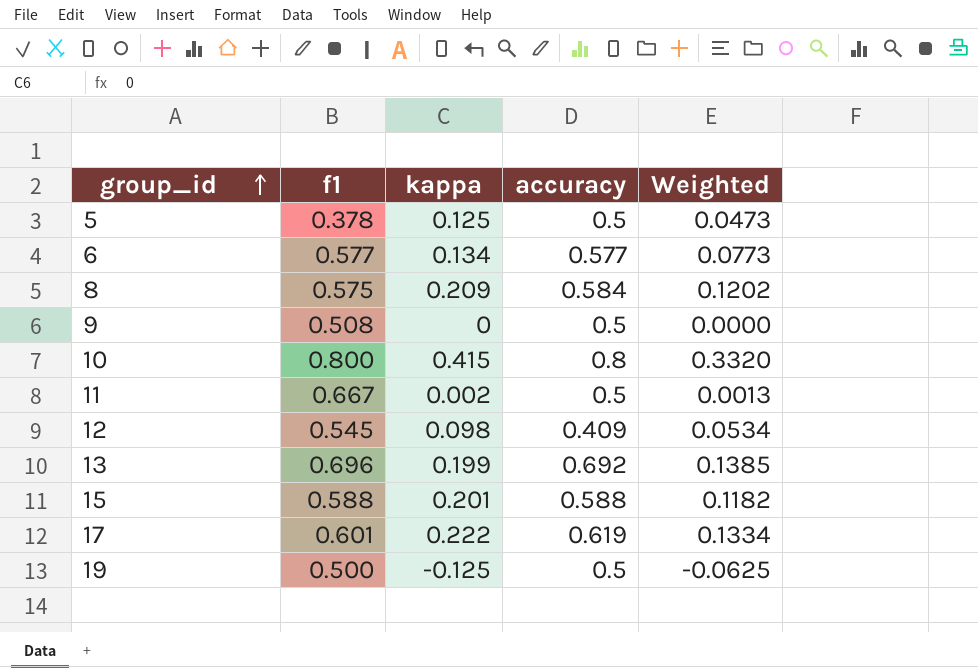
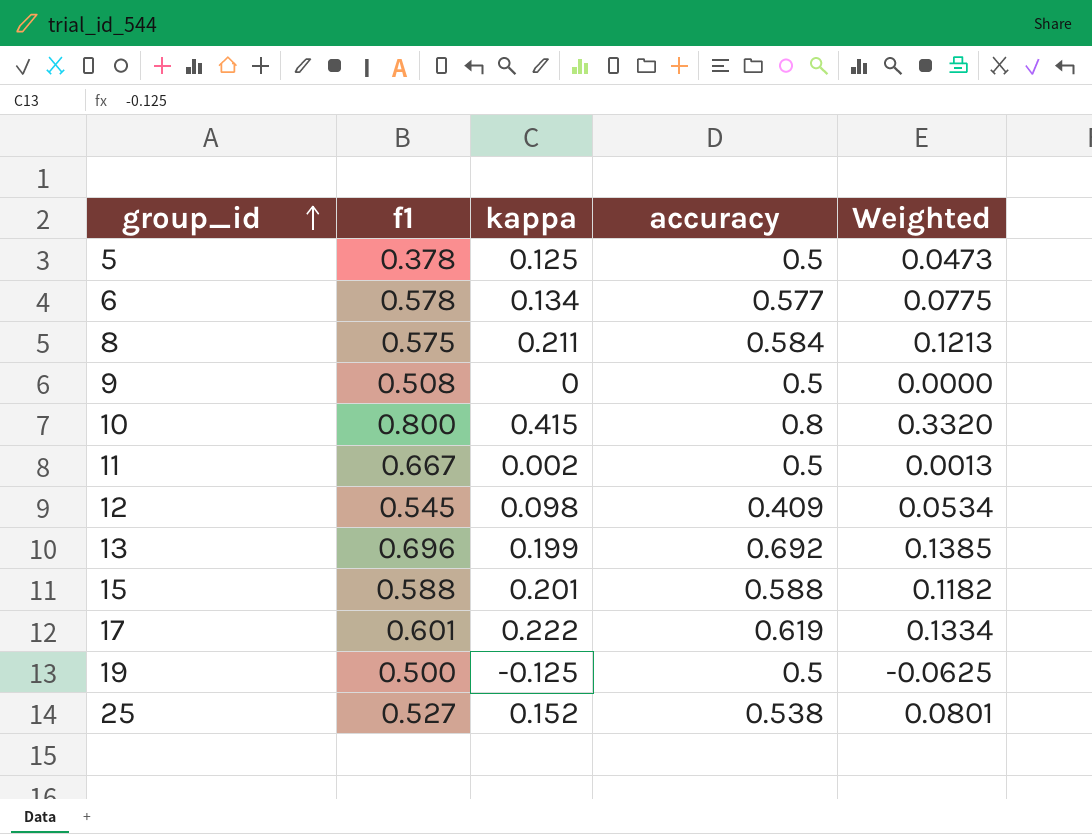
6 | f1: 0.577 -> 0.578
6 | Weighted: 0.0773 -> 0.0775
8 | kappa: 0.209 -> 0.211
8 | Weighted: 0.1202 -> 0.1213
row 25: none -> 0.527 | 0.152 | 0.538 | 0.0801

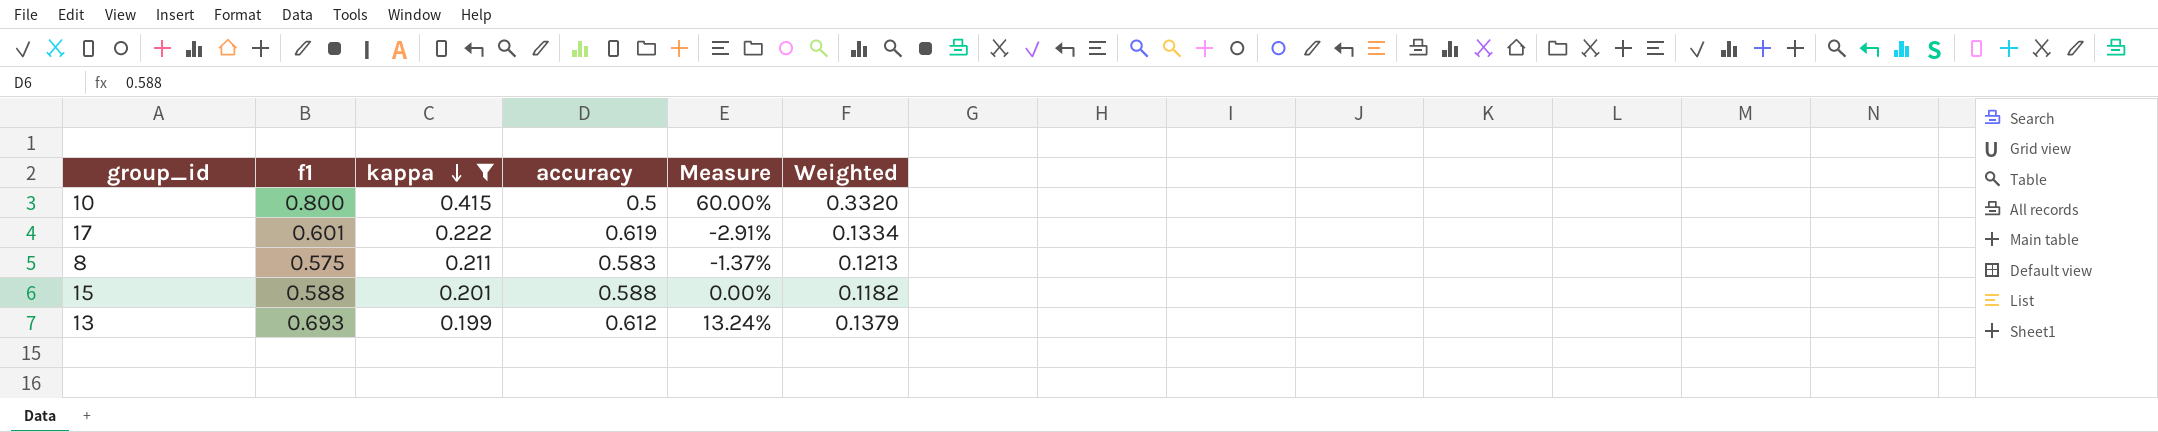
filter: none -> kappa >= 0.199
row order: group_id ascending -> kappa descending
column Measure | formula: none -> ([f1] - [accuracy]) / [accuracy]
10 | accuracy: 0.8 -> 0.5
8 | accuracy: 0.584 -> 0.583
13 | f1: 0.696 -> 0.693
13 | accuracy: 0.692 -> 0.612
13 | Weighted: 0.1385 -> 0.1379

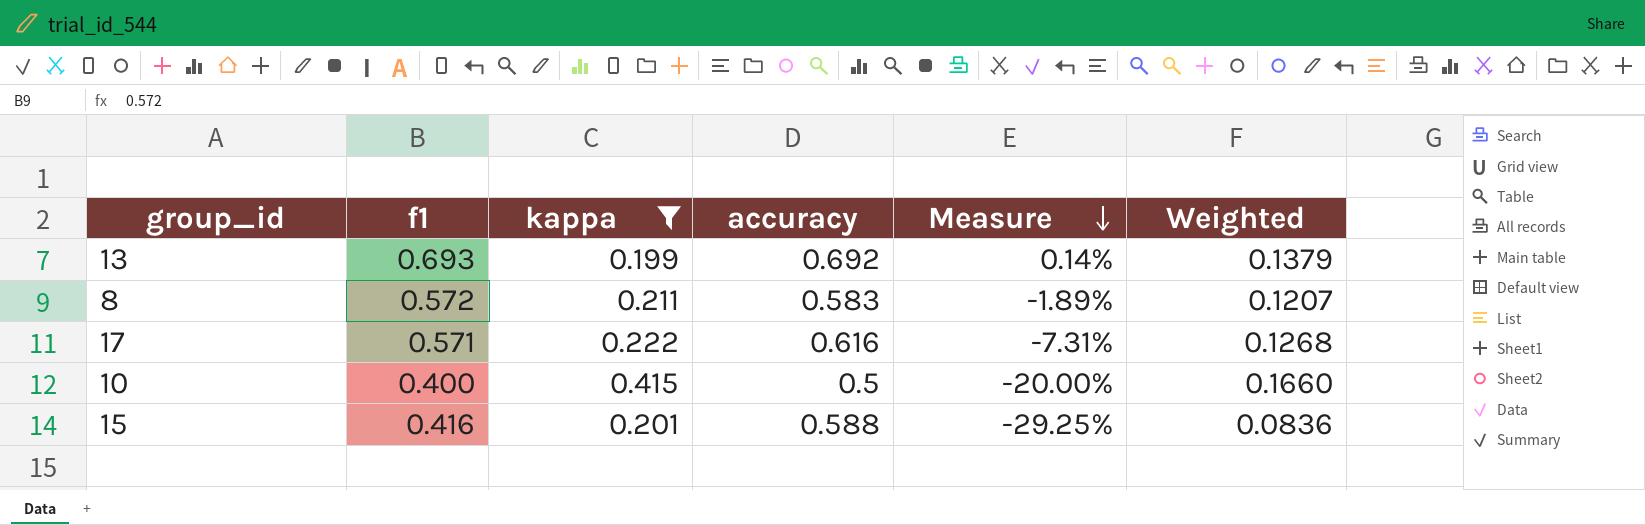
row order: kappa descending -> Measure descending
13 | accuracy: 0.612 -> 0.692
13 | Measure: 13.24% -> 0.14%
8 | f1: 0.575 -> 0.572
8 | Measure: -1.37% -> -1.89%
8 | Weighted: 0.1213 -> 0.1207
17 | f1: 0.601 -> 0.571
17 | accuracy: 0.619 -> 0.616
17 | Measure: -2.91% -> -7.31%
17 | Weighted: 0.1334 -> 0.1268
10 | f1: 0.800 -> 0.400
10 | Measure: 60.00% -> -20.00%
10 | Weighted: 0.3320 -> 0.1660
15 | f1: 0.588 -> 0.416
15 | Measure: 0.00% -> -29.25%
15 | Weighted: 0.1182 -> 0.0836

